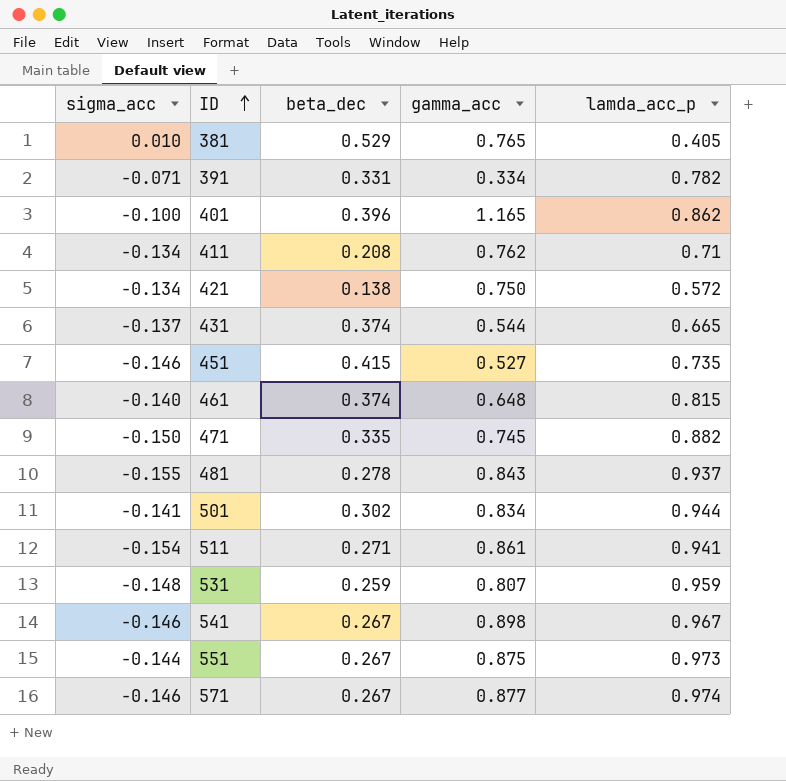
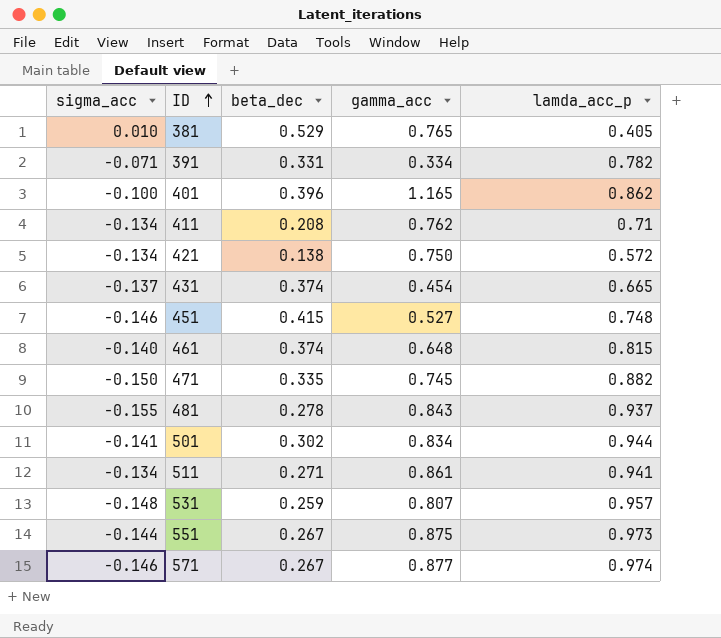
row 541: -0.146 | 0.267 | 0.898 | 0.967 -> none
431 | gamma_acc: 0.544 -> 0.454
451 | lamda_acc_p: 0.735 -> 0.748
511 | sigma_acc: -0.154 -> -0.134
531 | lamda_acc_p: 0.959 -> 0.957

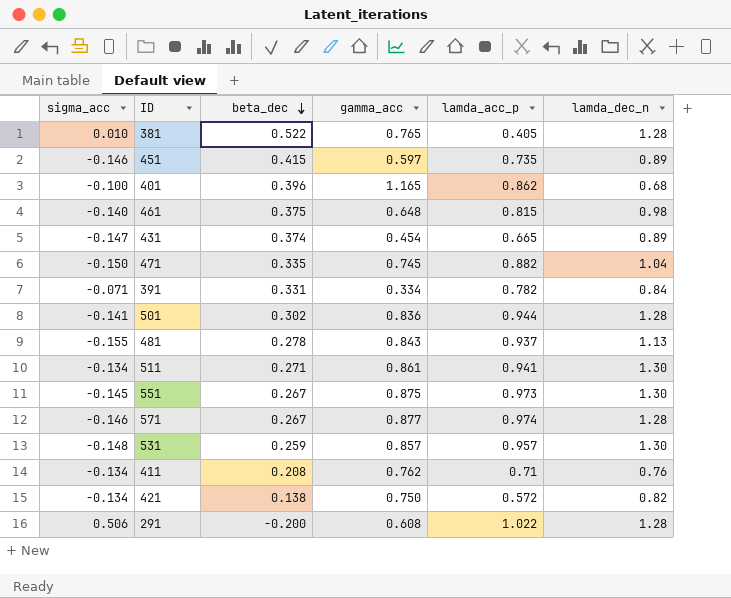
row order: ID ascending -> beta_dec descending
column lamda_dec_n | position: none -> 6
381 | beta_dec: 0.529 -> 0.522
451 | gamma_acc: 0.527 -> 0.597
451 | lamda_acc_p: 0.748 -> 0.735
461 | beta_dec: 0.374 -> 0.375
431 | sigma_acc: -0.137 -> -0.147
501 | gamma_acc: 0.834 -> 0.836
551 | sigma_acc: -0.144 -> -0.145
531 | gamma_acc: 0.807 -> 0.857
row 291: none -> 0.506 | -0.200 | 0.608 | 1.022 | 1.28

